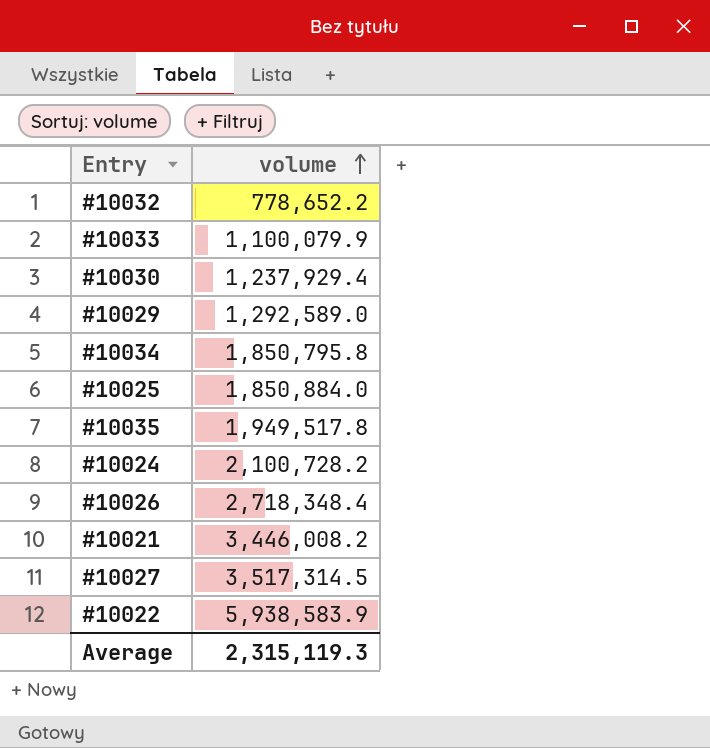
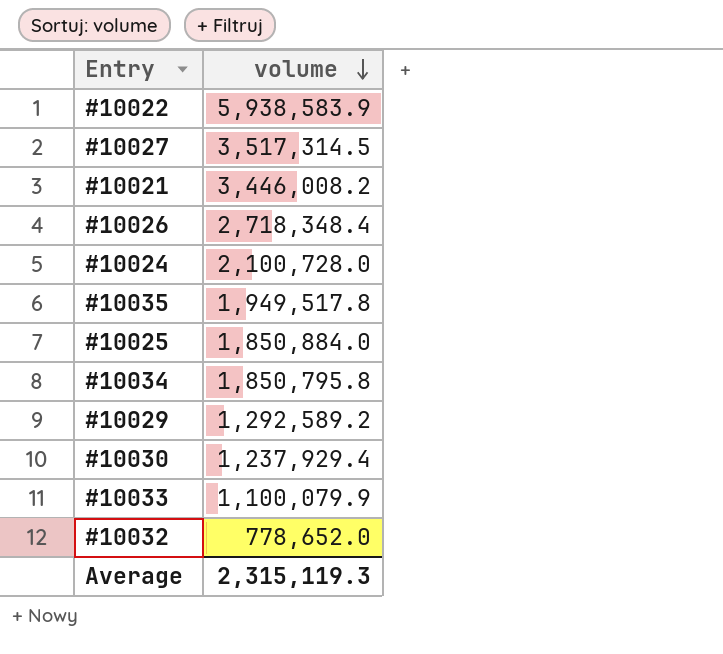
row order: volume ascending -> volume descending
#10024 | volume: 2,100,728.2 -> 2,100,728.0
#10029 | volume: 1,292,589.0 -> 1,292,589.2
#10032 | volume: 778,652.2 -> 778,652.0

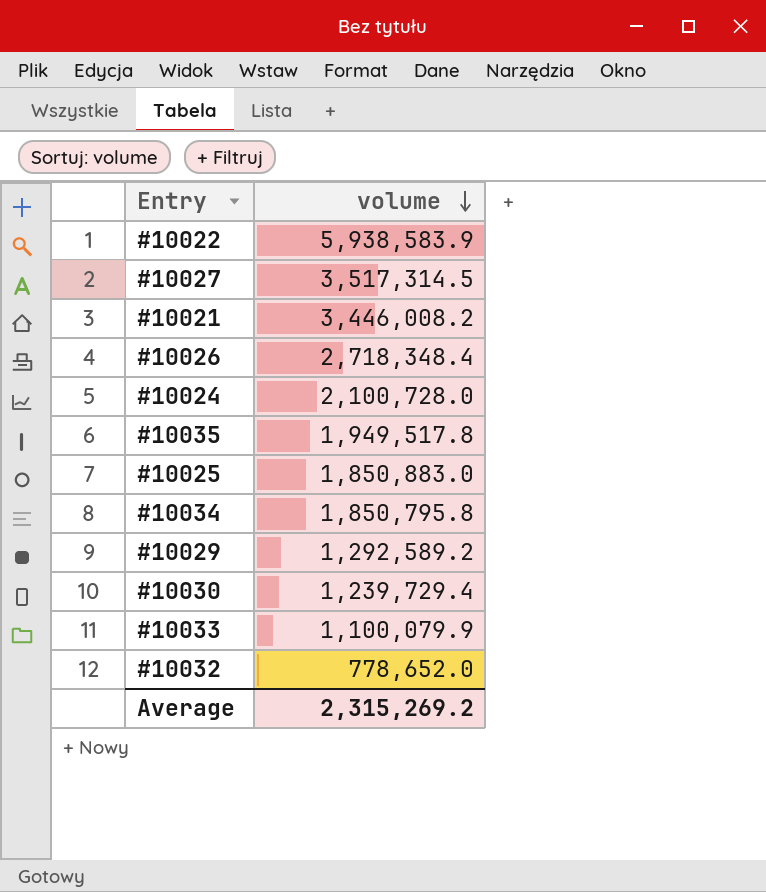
#10025 | volume: 1,850,884.0 -> 1,850,883.0
#10030 | volume: 1,237,929.4 -> 1,239,729.4
Average | volume: 2,315,119.3 -> 2,315,269.2

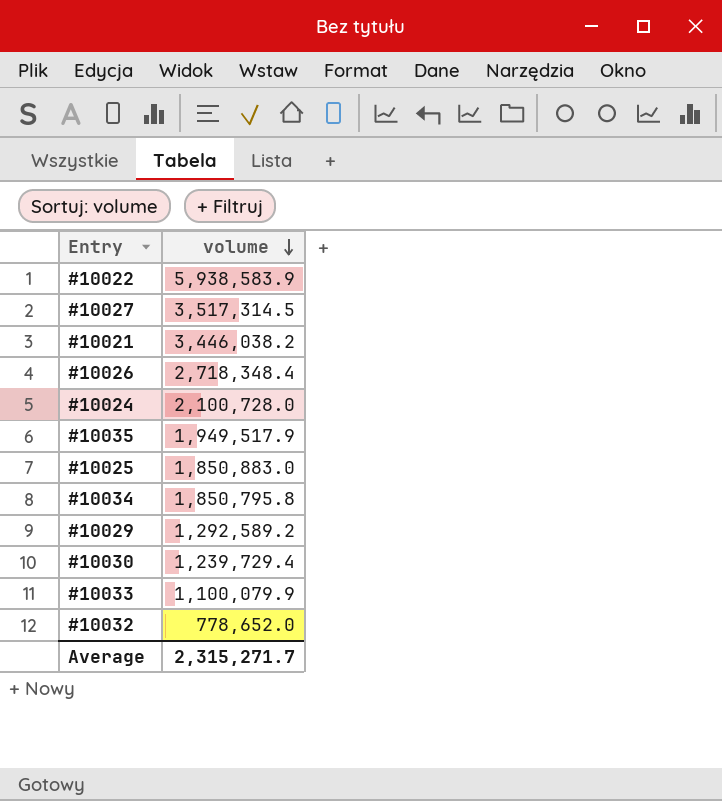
#10021 | volume: 3,446,008.2 -> 3,446,038.2
#10035 | volume: 1,949,517.8 -> 1,949,517.9
Average | volume: 2,315,269.2 -> 2,315,271.7

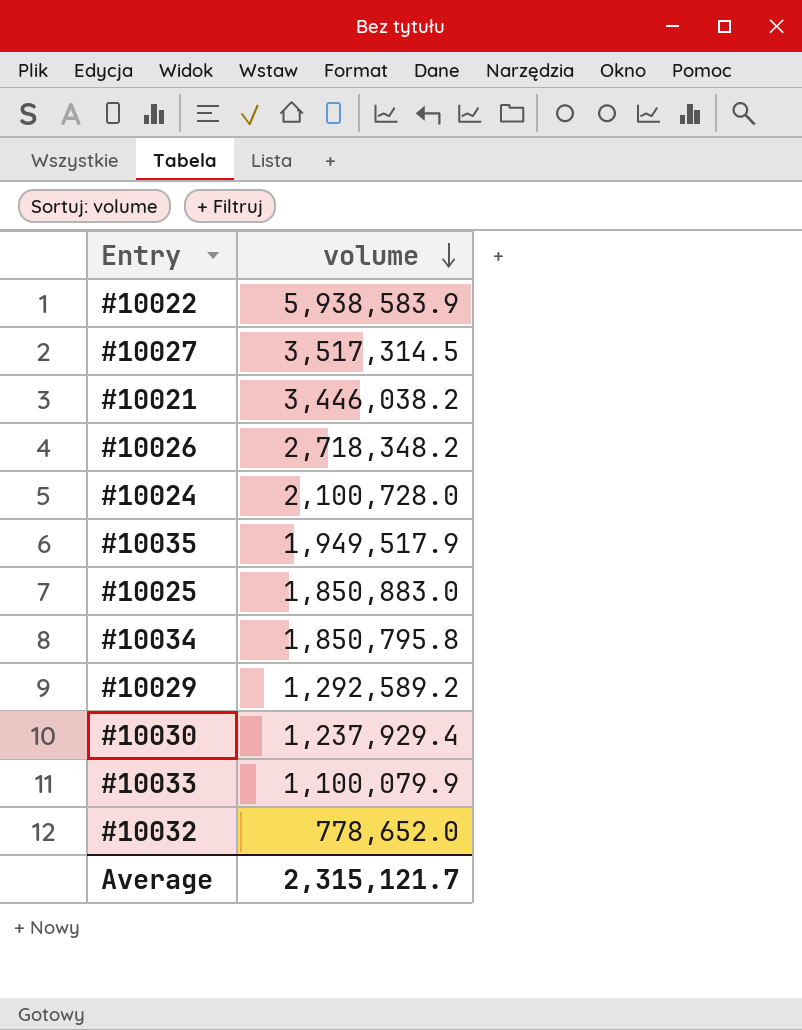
#10026 | volume: 2,718,348.4 -> 2,718,348.2
#10030 | volume: 1,239,729.4 -> 1,237,929.4
Average | volume: 2,315,271.7 -> 2,315,121.7

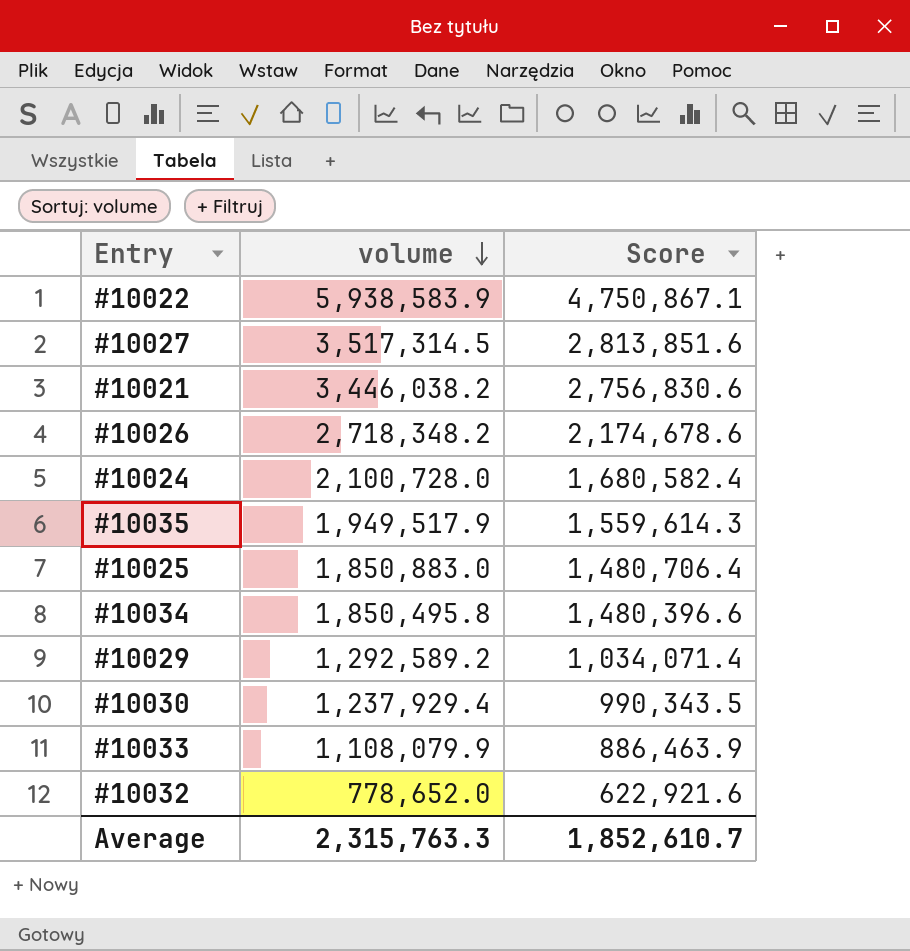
column Score | formula: none -> [volume] * 0.8
#10034 | volume: 1,850,795.8 -> 1,850,495.8
#10033 | volume: 1,100,079.9 -> 1,108,079.9
Average | volume: 2,315,121.7 -> 2,315,763.3

